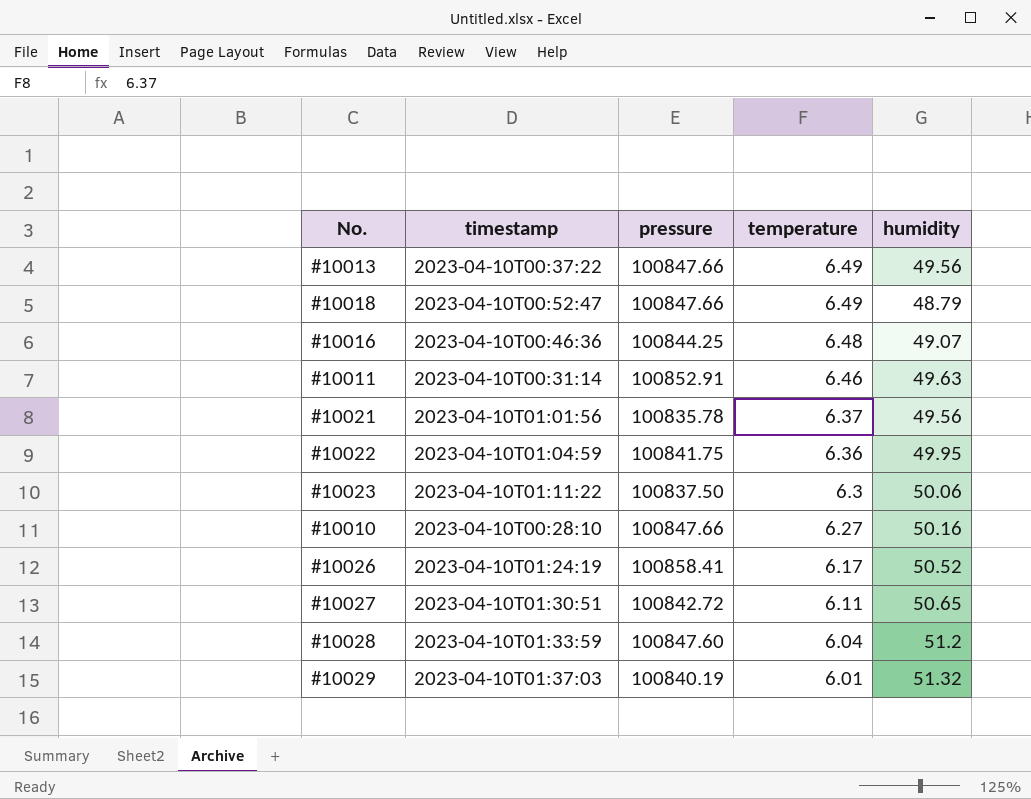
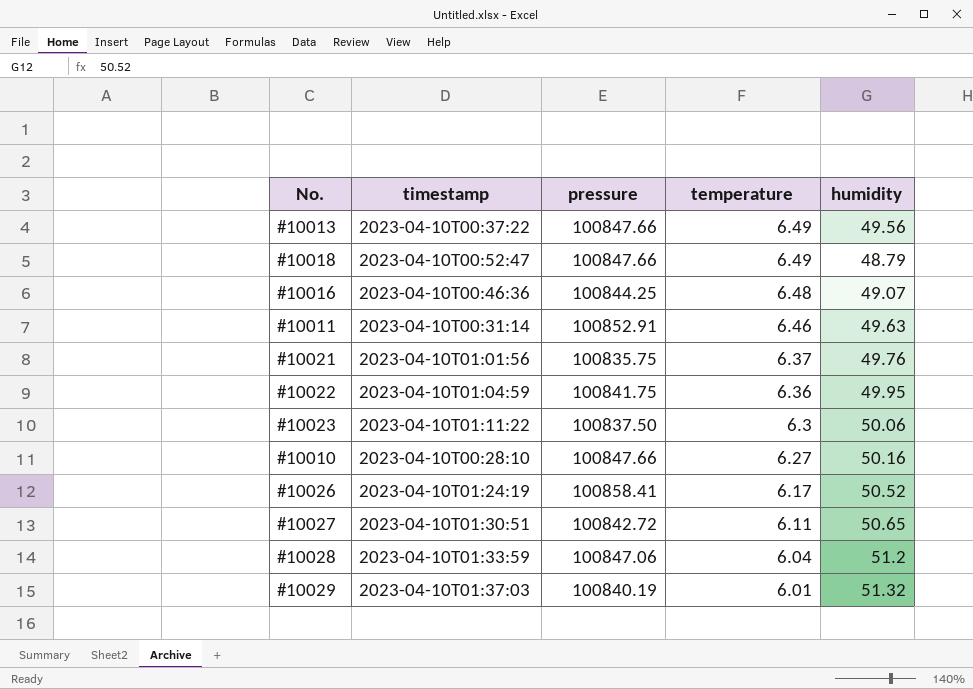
#10021 | pressure: 100835.78 -> 100835.75
#10021 | humidity: 49.56 -> 49.76
#10028 | pressure: 100847.60 -> 100847.06

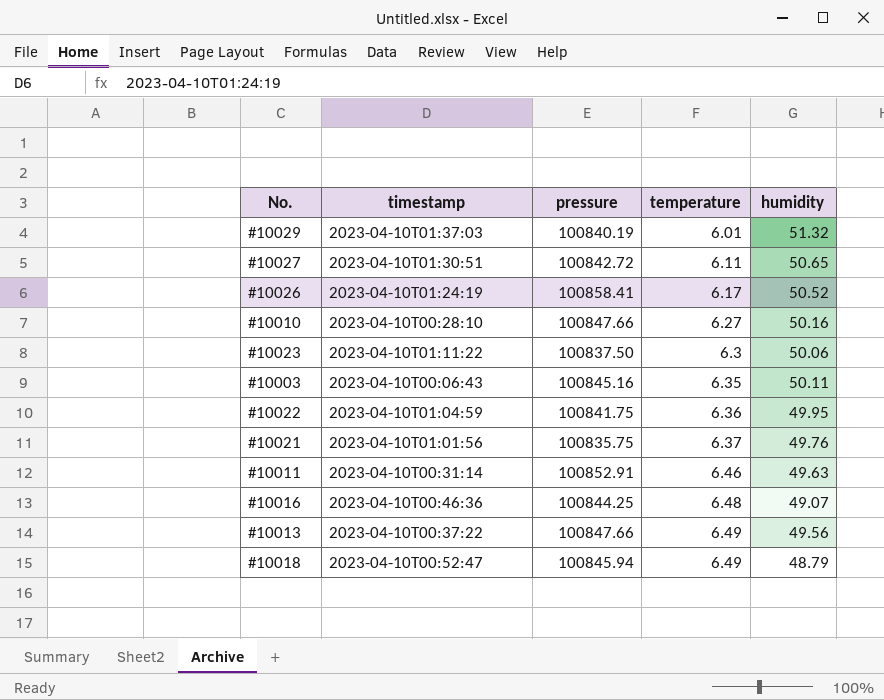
row order: temperature descending -> temperature ascending
row #10028: 2023-04-10T01:33:59 | 100847.06 | 6.04 | 51.2 -> none
row #10003: none -> 2023-04-10T00:06:43 | 100845.16 | 6.35 | 50.11
#10018 | pressure: 100847.66 -> 100845.94

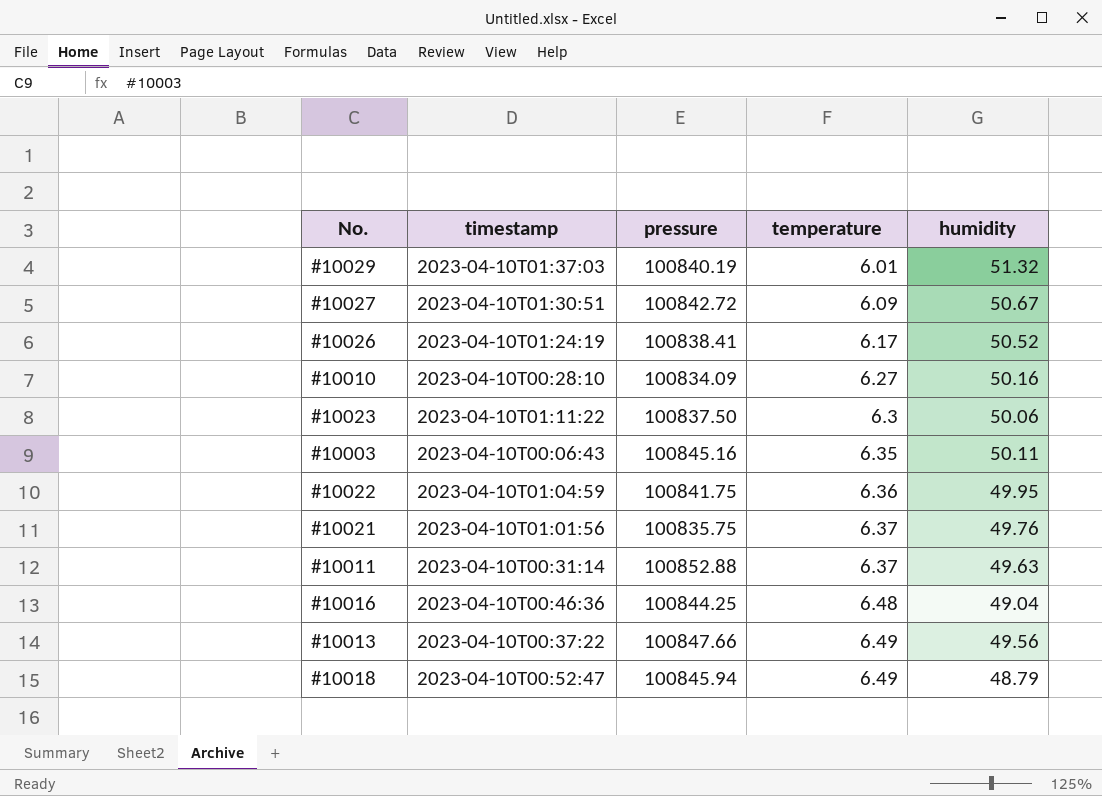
#10027 | temperature: 6.11 -> 6.09
#10027 | humidity: 50.65 -> 50.67
#10026 | pressure: 100858.41 -> 100838.41
#10010 | pressure: 100847.66 -> 100834.09
#10011 | pressure: 100852.91 -> 100852.88
#10011 | temperature: 6.46 -> 6.37
#10016 | humidity: 49.07 -> 49.04

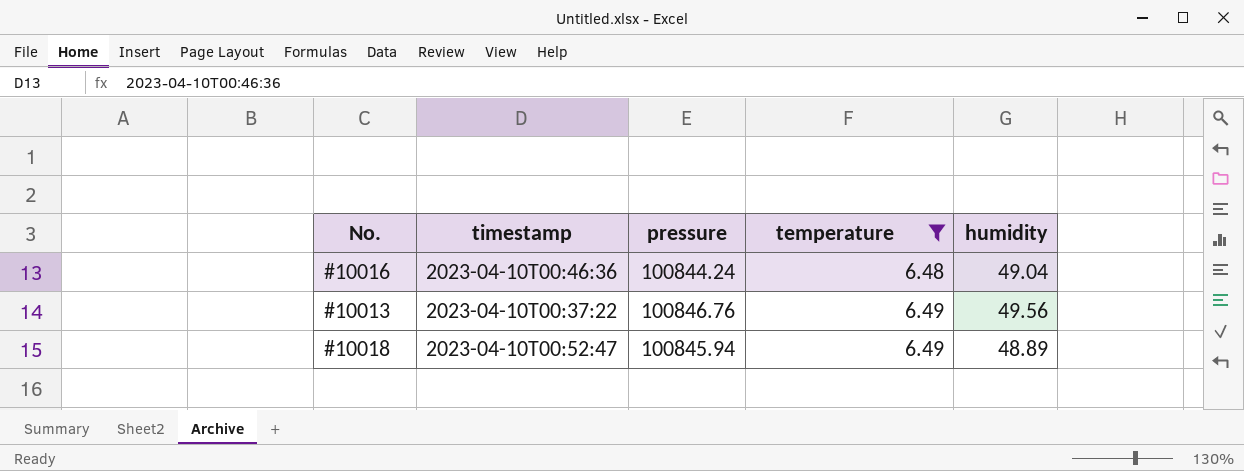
filter: none -> temperature >= 6.48
#10016 | pressure: 100844.25 -> 100844.24
#10013 | pressure: 100847.66 -> 100846.76
#10018 | humidity: 48.79 -> 48.89

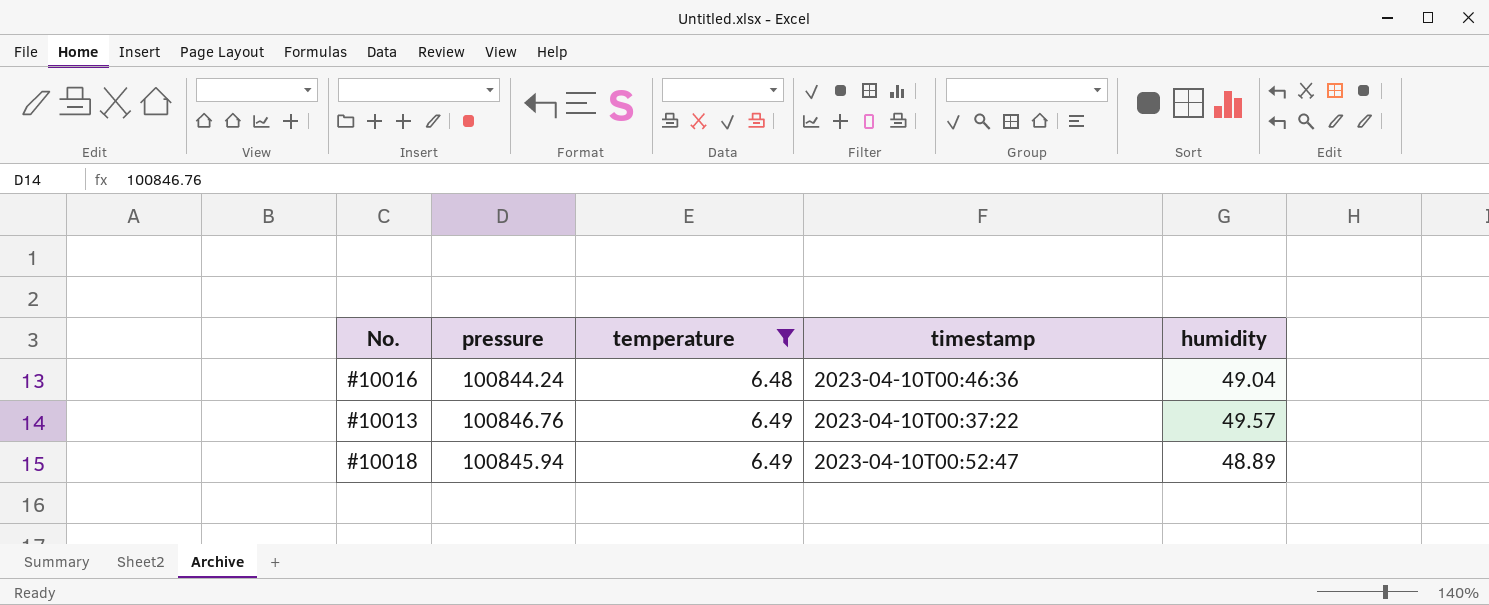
column timestamp | position: 2 -> 4
#10013 | humidity: 49.56 -> 49.57

